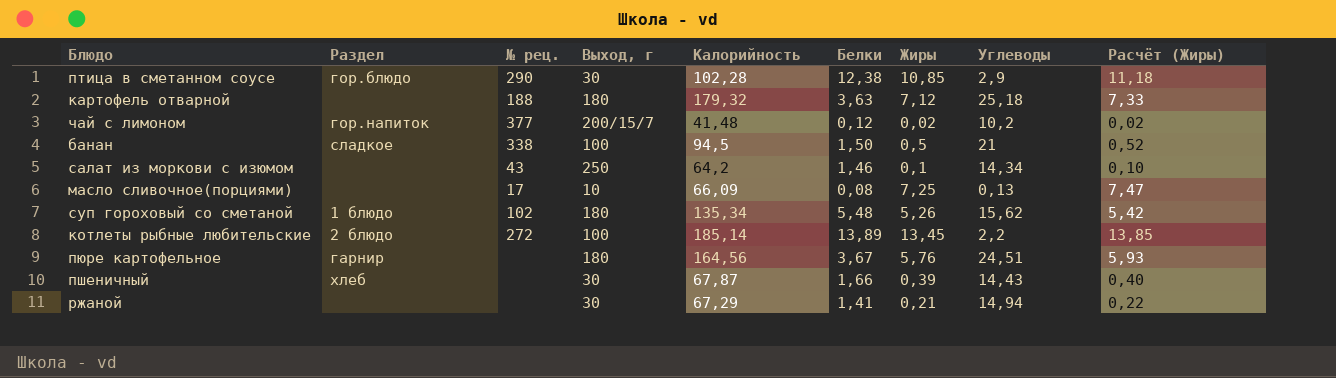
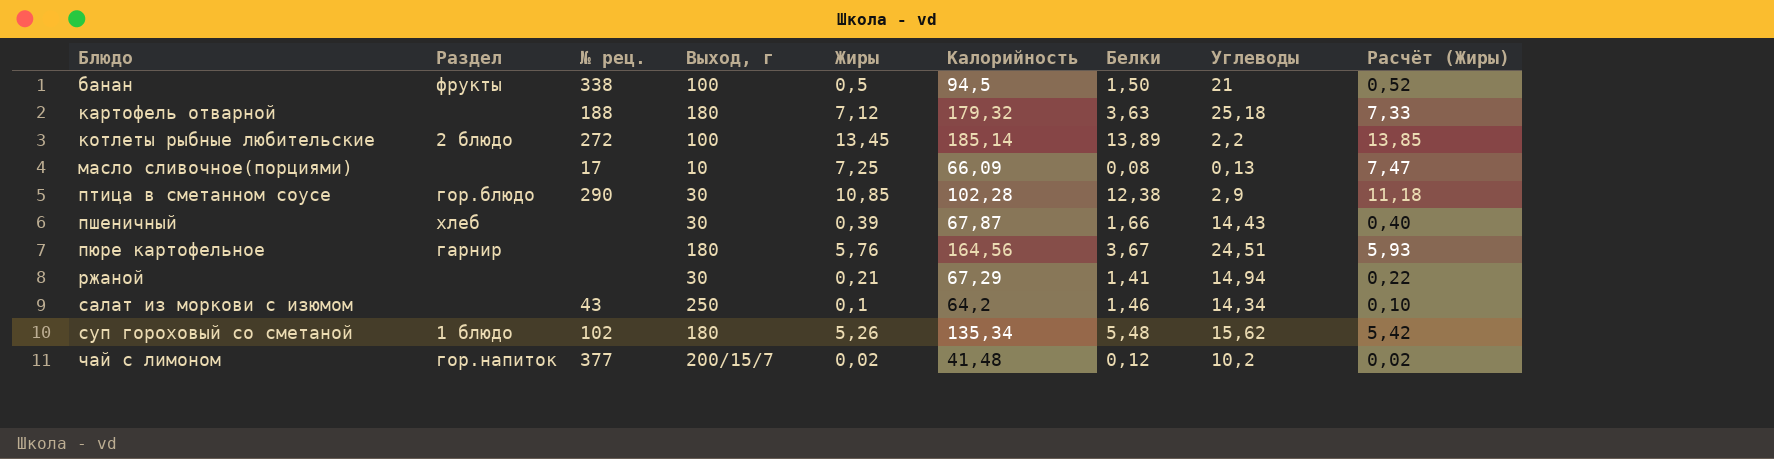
row order: none -> Блюдо ascending
column Жиры | position: 7 -> 5
банан | Раздел: сладкое -> фрукты

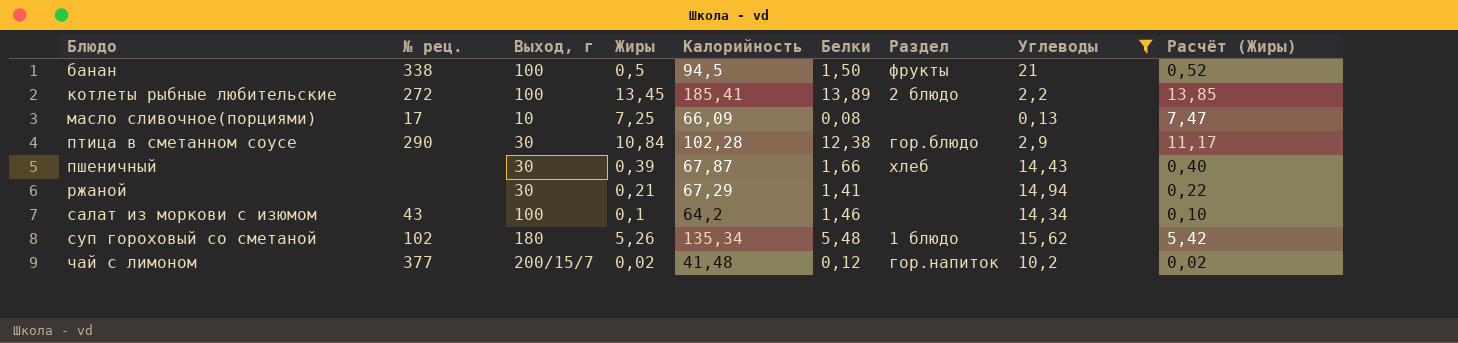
filter: none -> Углеводы <= 21
column Раздел | position: 2 -> 7
котлеты рыбные любительские | Калорийность: 185,14 -> 185,41
птица в сметанном соусе | Жиры: 10,85 -> 10,84
птица в сметанном соусе | Расчёт (Жиры): 11,18 -> 11,17
салат из моркови с изюмом | Выход, г: 250 -> 100

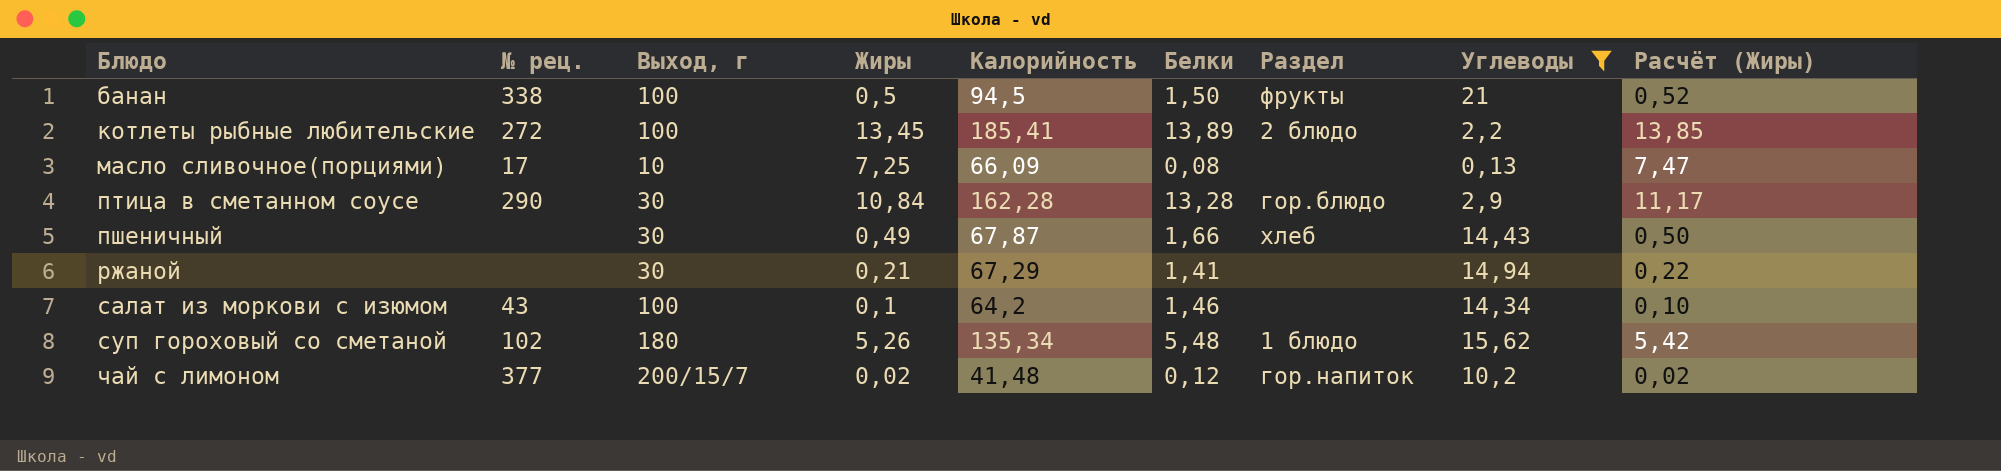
птица в сметанном соусе | Калорийность: 102,28 -> 162,28
птица в сметанном соусе | Белки: 12,38 -> 13,28
пшеничный | Жиры: 0,39 -> 0,49
пшеничный | Расчёт (Жиры): 0,40 -> 0,50

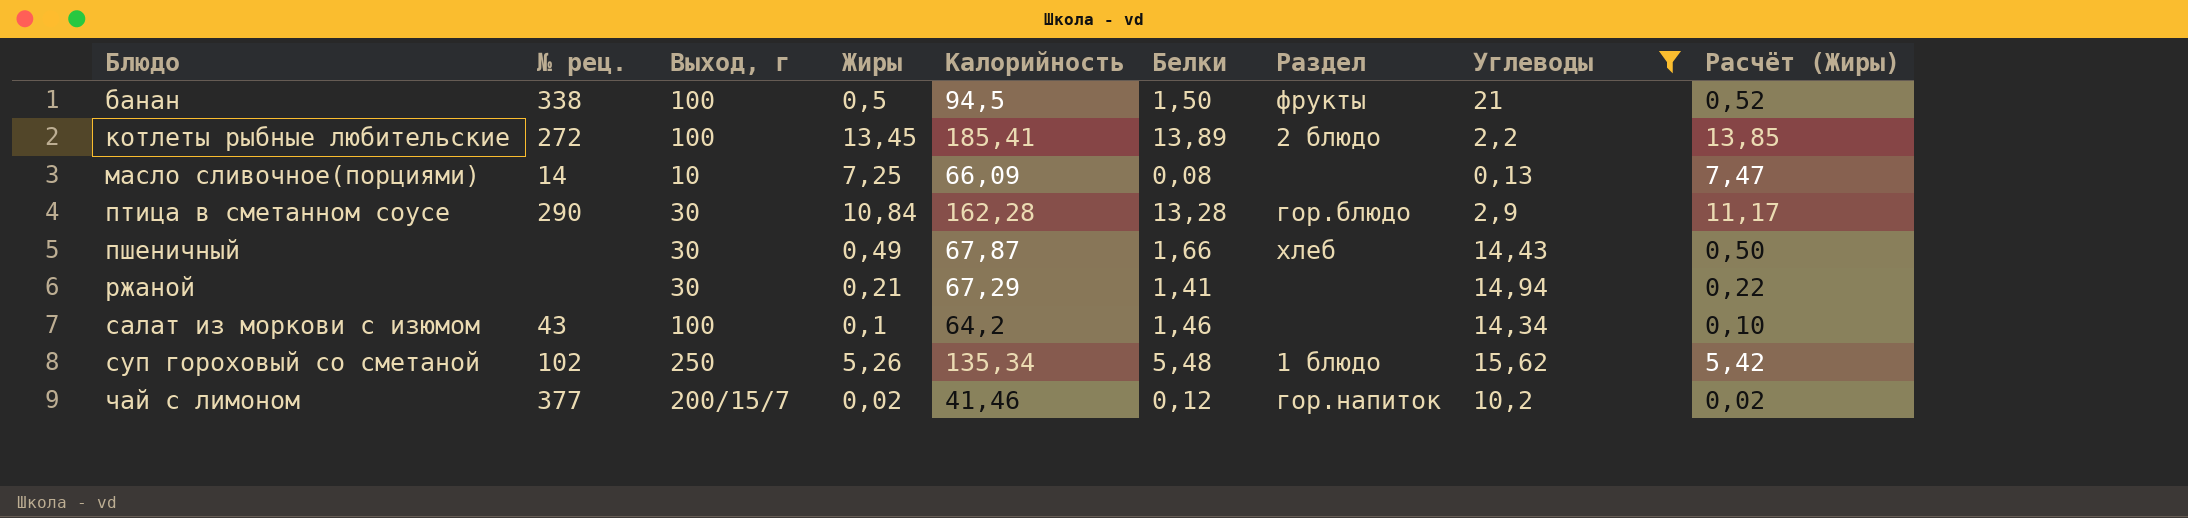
масло сливочное(порциями) | № рец.: 17 -> 14
суп гороховый со сметаной | Выход, г: 180 -> 250
чай с лимоном | Калорийность: 41,48 -> 41,46

